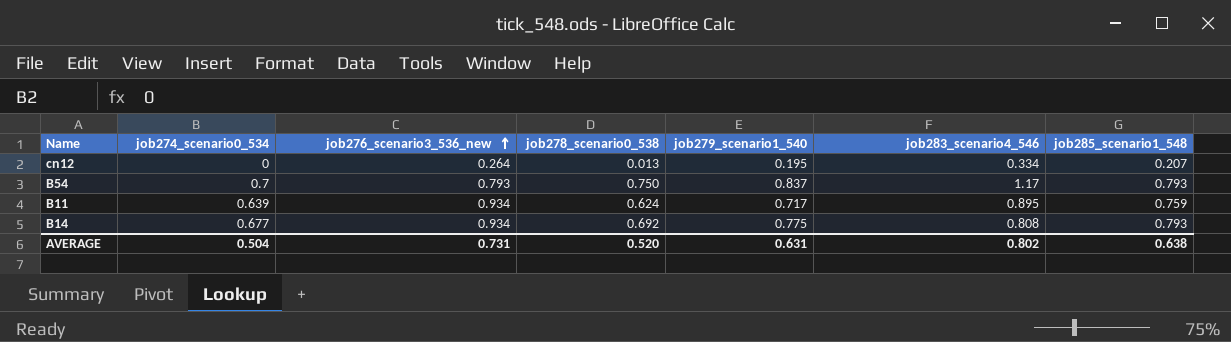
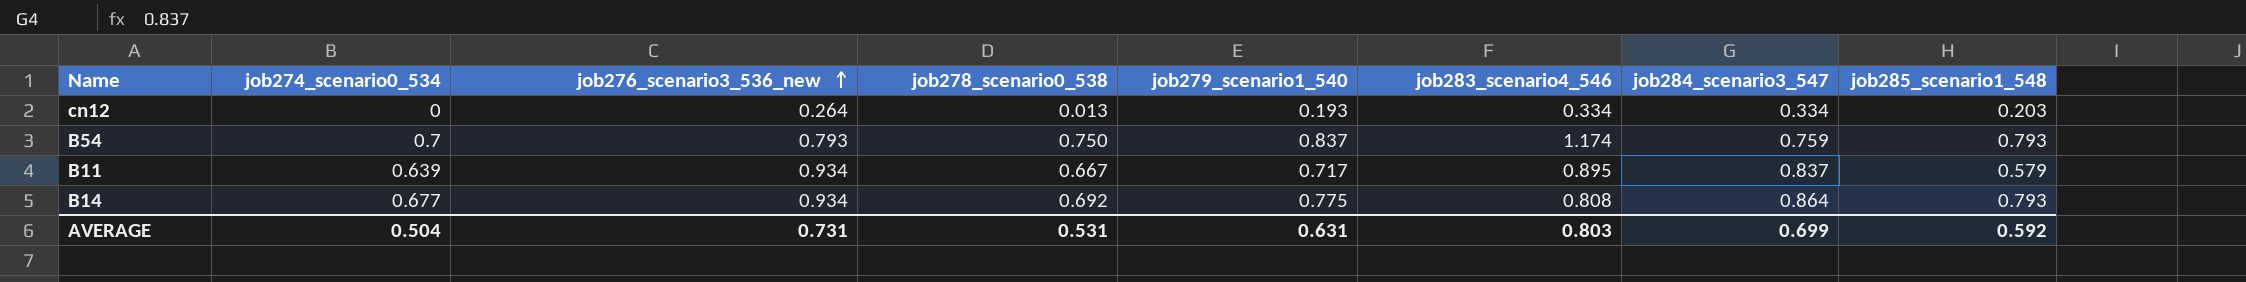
column job284_scenario3_547 | position: none -> 7
cn12 | job279_scenario1_540: 0.195 -> 0.193
cn12 | job285_scenario1_548: 0.207 -> 0.203
B54 | job283_scenario4_546: 1.17 -> 1.174
B11 | job278_scenario0_538: 0.624 -> 0.667
B11 | job285_scenario1_548: 0.759 -> 0.579
AVERAGE | job278_scenario0_538: 0.520 -> 0.531
AVERAGE | job283_scenario4_546: 0.802 -> 0.803
AVERAGE | job285_scenario1_548: 0.638 -> 0.592

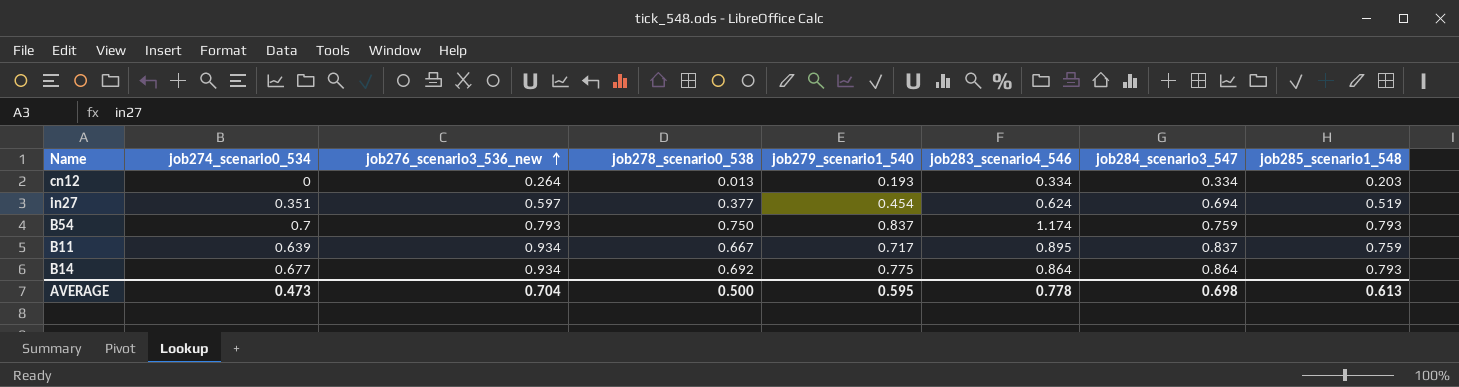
row in27: none -> 0.351 | 0.597 | 0.377 | 0.454 | 0.624 | 0.694 | 0.519
B11 | job285_scenario1_548: 0.579 -> 0.759
B14 | job283_scenario4_546: 0.808 -> 0.864
AVERAGE | job274_scenario0_534: 0.504 -> 0.473
AVERAGE | job276_scenario3_536_new: 0.731 -> 0.704
AVERAGE | job278_scenario0_538: 0.531 -> 0.500
AVERAGE | job279_scenario1_540: 0.631 -> 0.595
AVERAGE | job283_scenario4_546: 0.803 -> 0.778
AVERAGE | job284_scenario3_547: 0.699 -> 0.698
AVERAGE | job285_scenario1_548: 0.592 -> 0.613

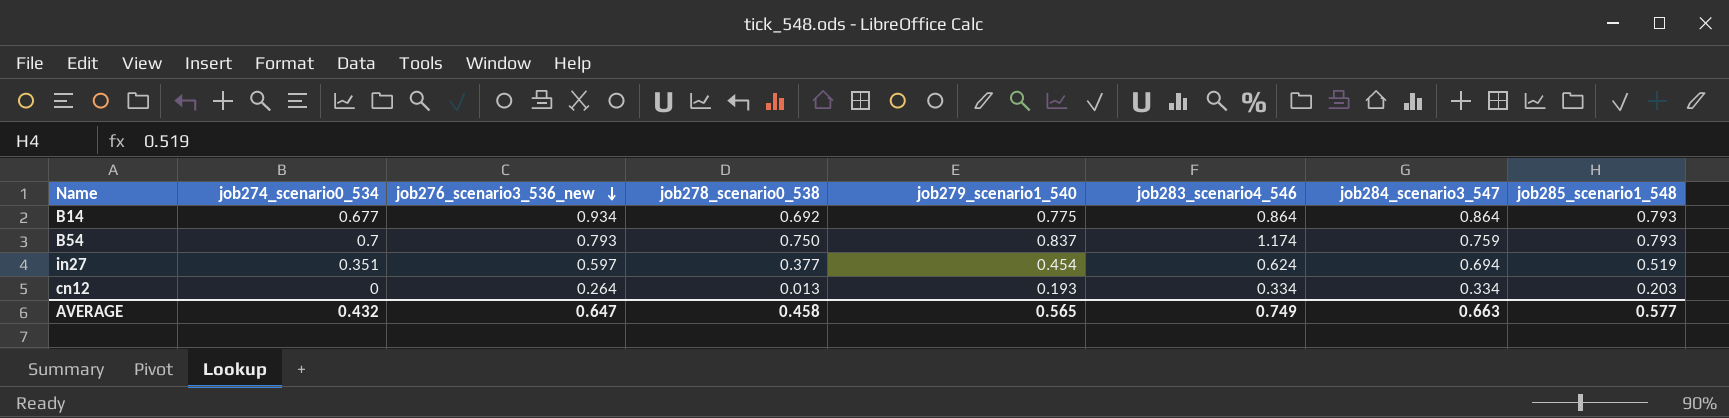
row order: job276_scenario3_536_new ascending -> job276_scenario3_536_new descending
row B11: 0.639 | 0.934 | 0.667 | 0.717 | 0.895 | 0.837 | 0.759 -> none
AVERAGE | job274_scenario0_534: 0.473 -> 0.432
AVERAGE | job276_scenario3_536_new: 0.704 -> 0.647
AVERAGE | job278_scenario0_538: 0.500 -> 0.458
AVERAGE | job279_scenario1_540: 0.595 -> 0.565
AVERAGE | job283_scenario4_546: 0.778 -> 0.749
AVERAGE | job284_scenario3_547: 0.698 -> 0.663
AVERAGE | job285_scenario1_548: 0.613 -> 0.577

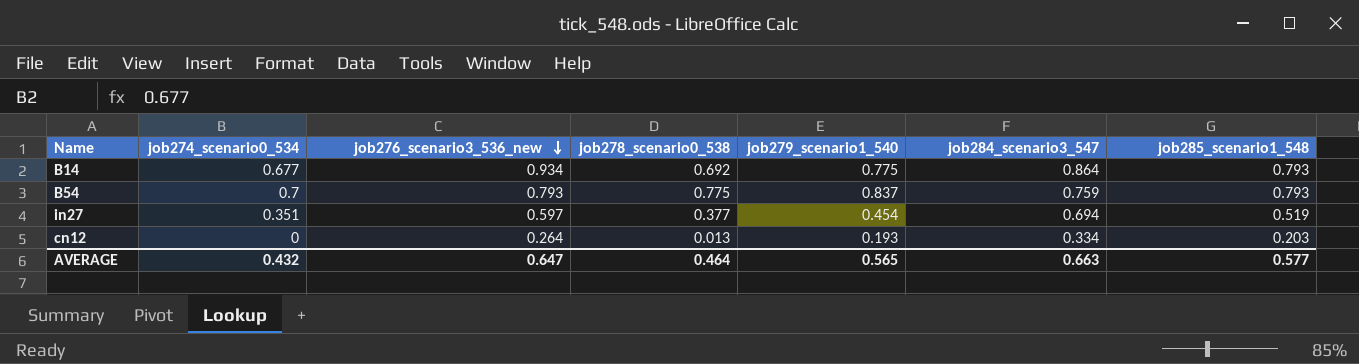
column job283_scenario4_546 | position: 6 -> none
B54 | job278_scenario0_538: 0.750 -> 0.775
AVERAGE | job278_scenario0_538: 0.458 -> 0.464

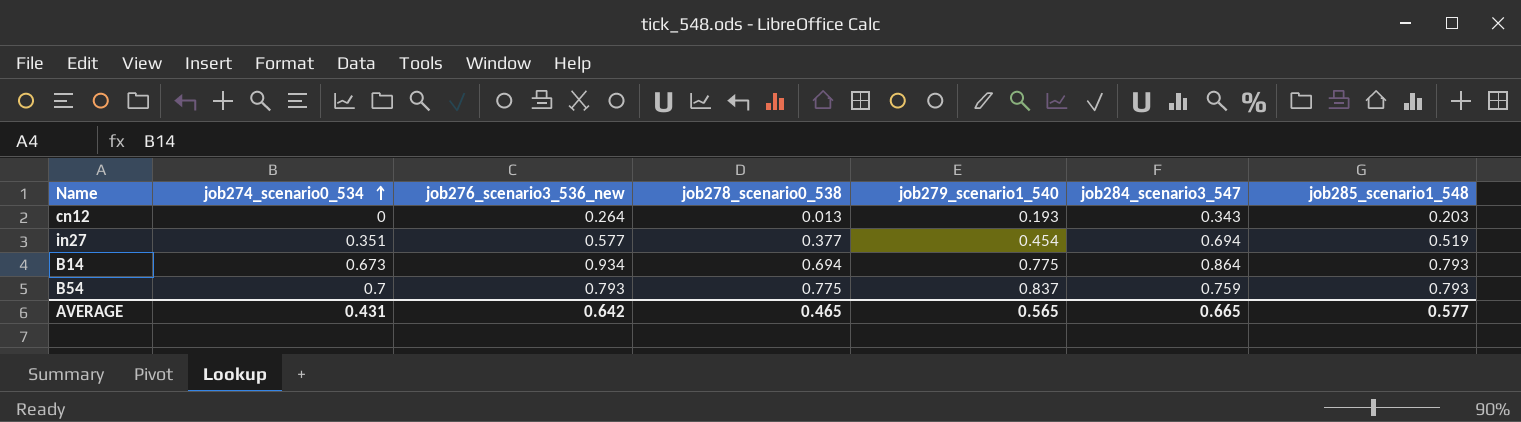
row order: job276_scenario3_536_new descending -> job274_scenario0_534 ascending
cn12 | job284_scenario3_547: 0.334 -> 0.343
in27 | job276_scenario3_536_new: 0.597 -> 0.577
B14 | job274_scenario0_534: 0.677 -> 0.673
B14 | job278_scenario0_538: 0.692 -> 0.694
AVERAGE | job274_scenario0_534: 0.432 -> 0.431
AVERAGE | job276_scenario3_536_new: 0.647 -> 0.642
AVERAGE | job278_scenario0_538: 0.464 -> 0.465
AVERAGE | job284_scenario3_547: 0.663 -> 0.665

